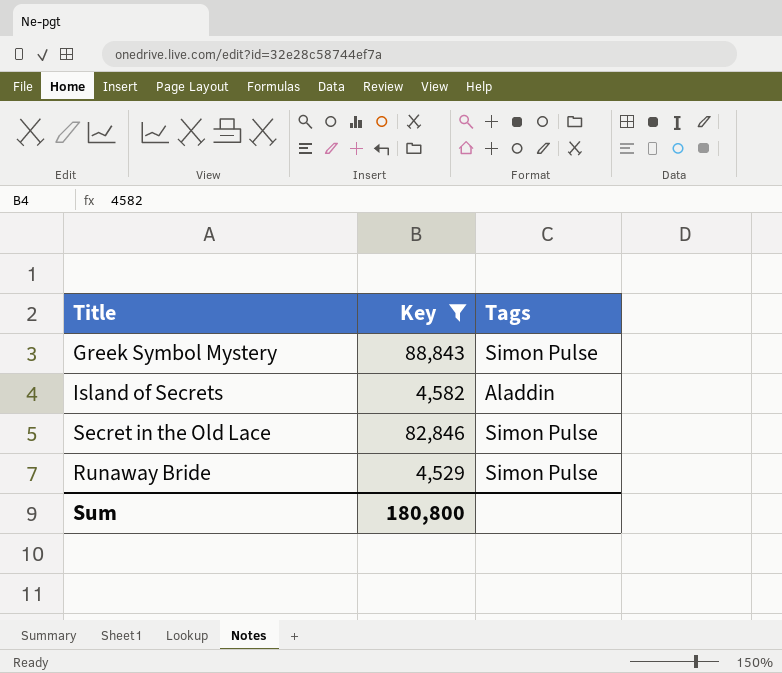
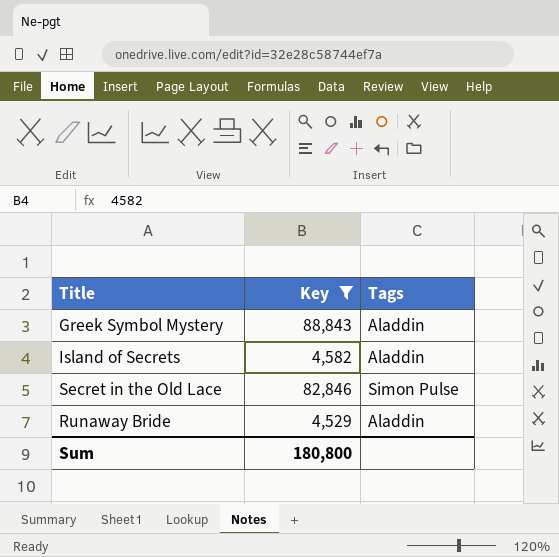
Greek Symbol Mystery | Tags: Simon Pulse -> Aladdin
Runaway Bride | Tags: Simon Pulse -> Aladdin

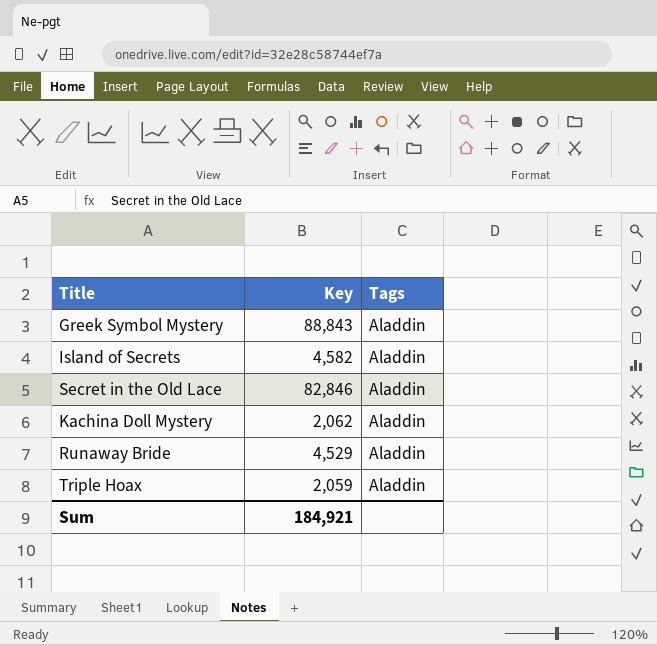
filter: Key >= 4,529 -> none
Secret in the Old Lace | Tags: Simon Pulse -> Aladdin
Sum | Key: 180,800 -> 184,921

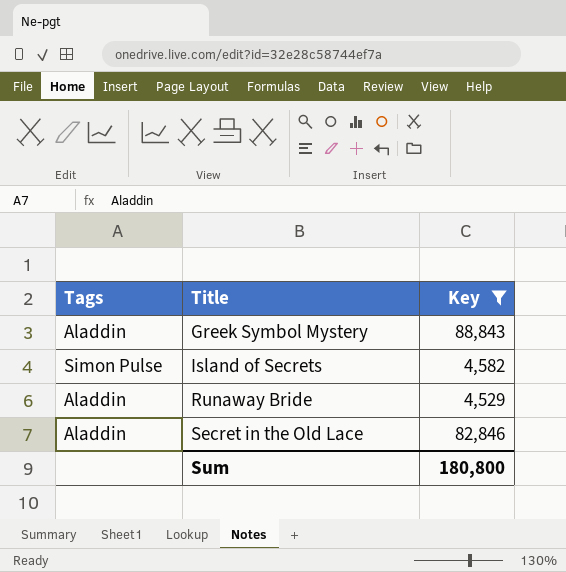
filter: none -> Key >= 4,529
row order: none -> Title ascending
column Tags | position: 3 -> 1
Island of Secrets | Tags: Aladdin -> Simon Pulse
Sum | Key: 184,921 -> 180,800

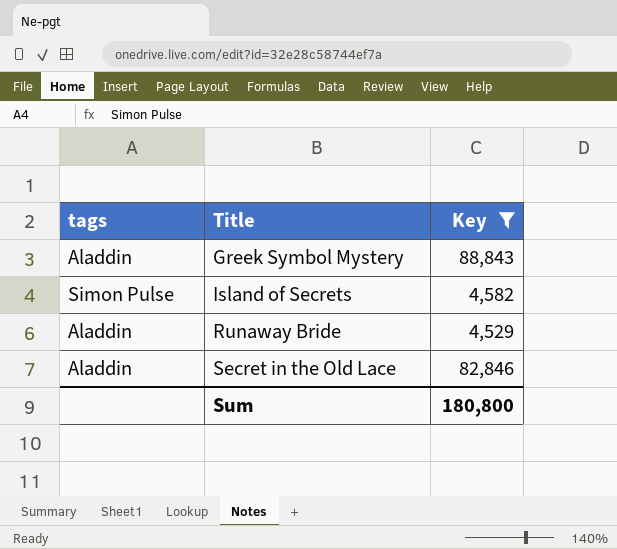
column name: Tags -> tags

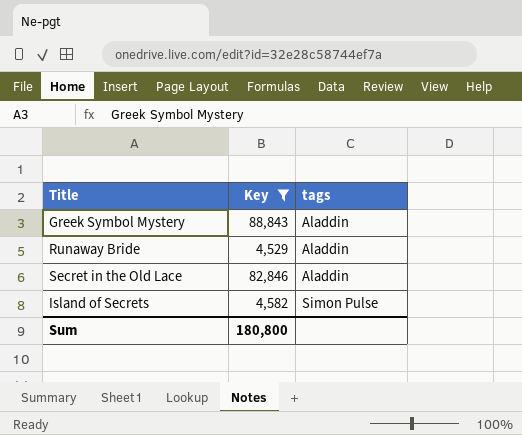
row order: Title ascending -> tags ascending
column tags | position: 1 -> 3

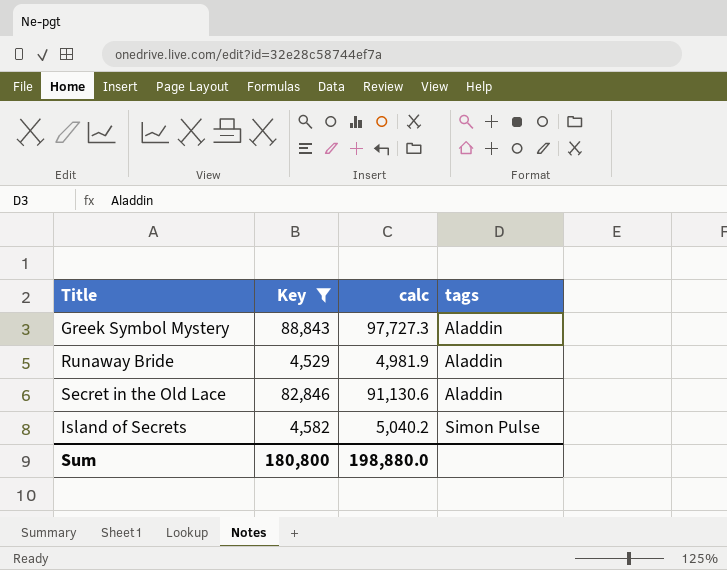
column calc | formula: none -> [Key] * 1.1

